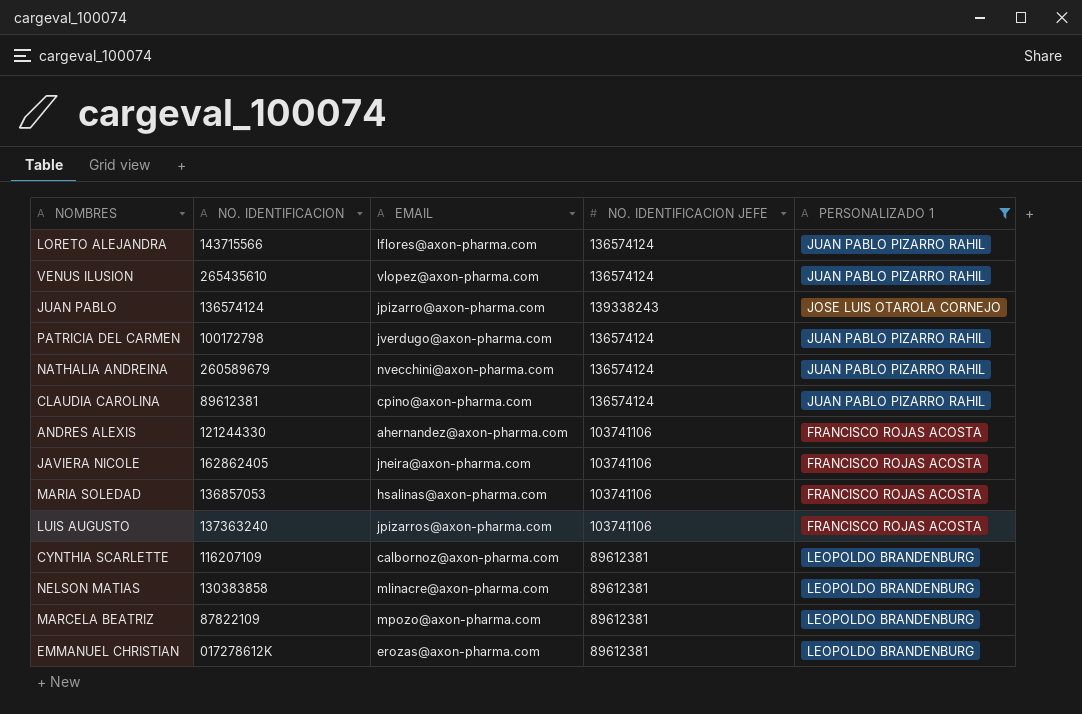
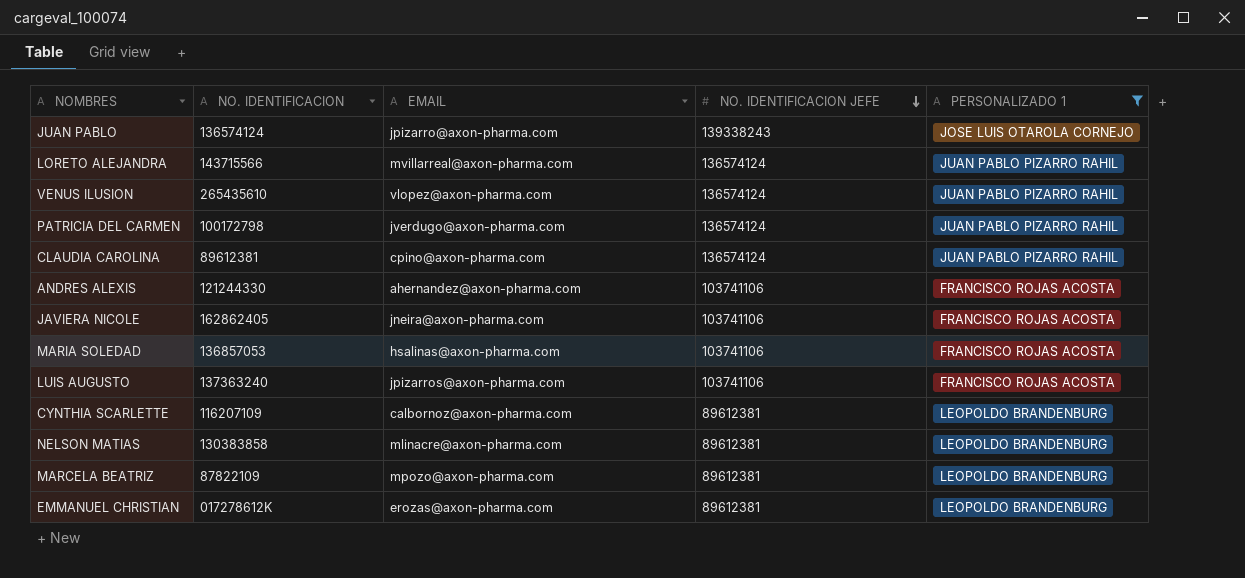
row order: none -> NO. IDENTIFICACION JEFE descending
row NATHALIA ANDREINA: 260589679 | nvecchini@axon-pharma.com | 136574124 | JUAN PABLO PIZARRO RAHIL -> none
LORETO ALEJANDRA | EMAIL: lflores@axon-pharma.com -> mvillarreal@axon-pharma.com

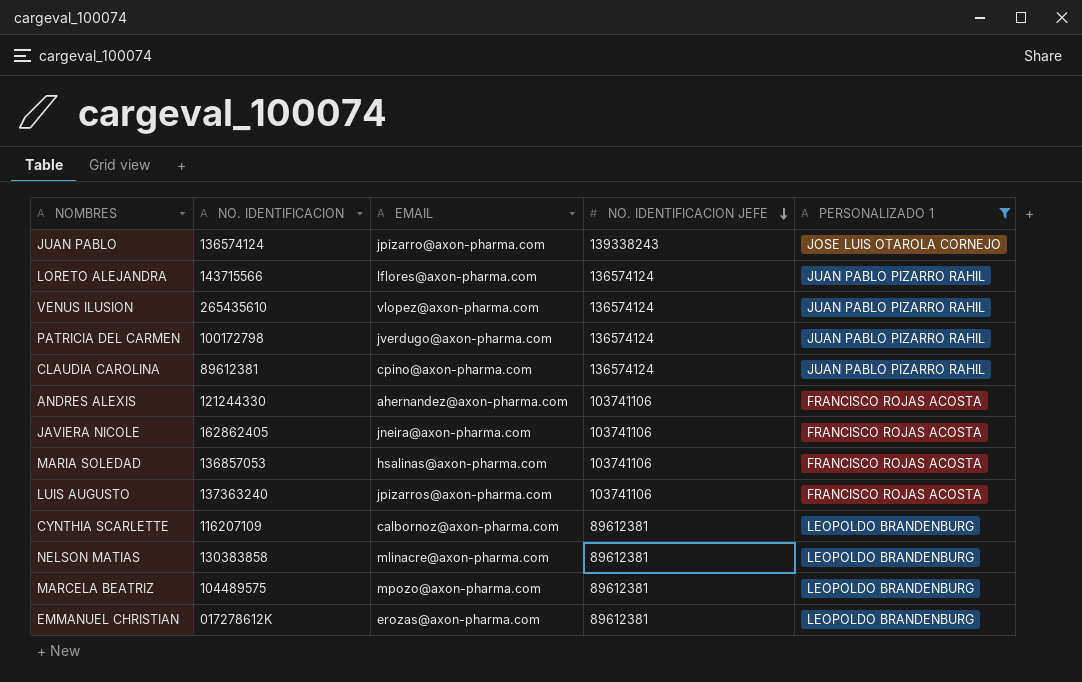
LORETO ALEJANDRA | EMAIL: mvillarreal@axon-pharma.com -> lflores@axon-pharma.com
MARCELA BEATRIZ | NO. IDENTIFICACION: 87822109 -> 104489575

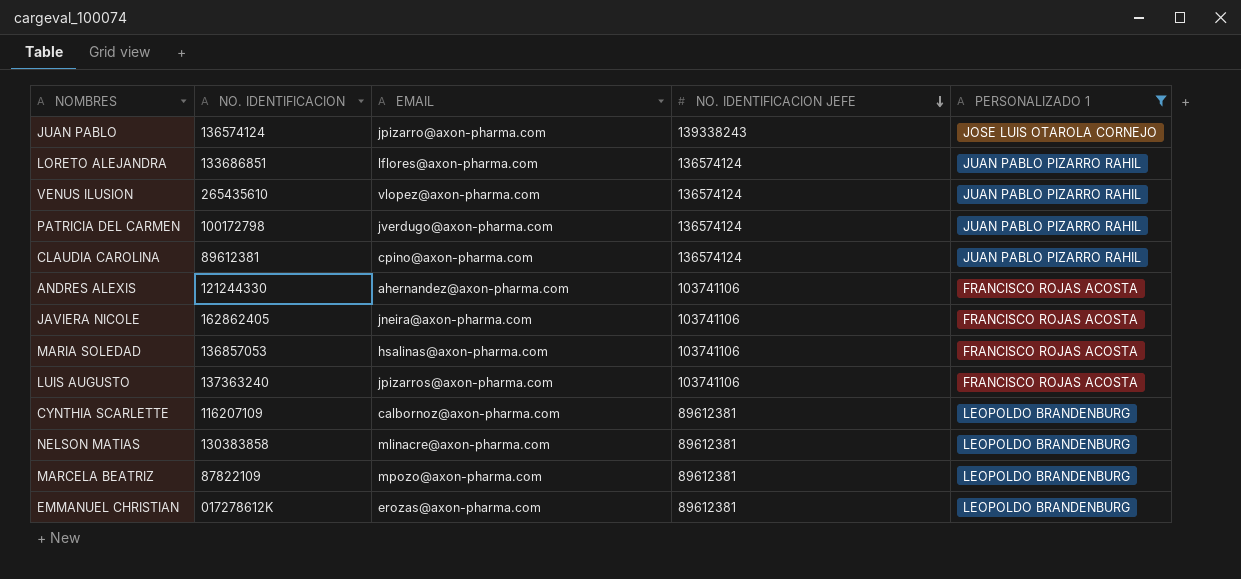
LORETO ALEJANDRA | NO. IDENTIFICACION: 143715566 -> 133686851
MARCELA BEATRIZ | NO. IDENTIFICACION: 104489575 -> 87822109

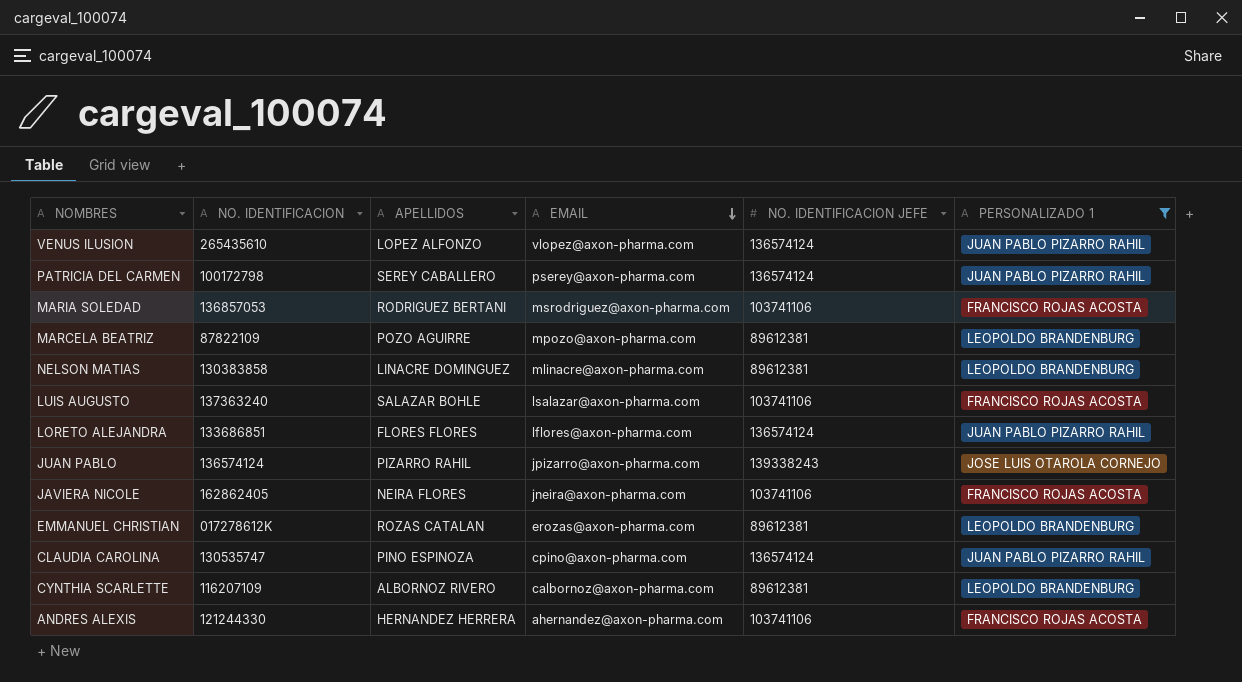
row order: NO. IDENTIFICACION JEFE descending -> EMAIL descending
column APELLIDOS | position: none -> 3
PATRICIA DEL CARMEN | EMAIL: jverdugo@axon-pharma.com -> pserey@axon-pharma.com
MARIA SOLEDAD | EMAIL: hsalinas@axon-pharma.com -> msrodriguez@axon-pharma.com
LUIS AUGUSTO | EMAIL: jpizarros@axon-pharma.com -> lsalazar@axon-pharma.com
CLAUDIA CAROLINA | NO. IDENTIFICACION: 89612381 -> 130535747

